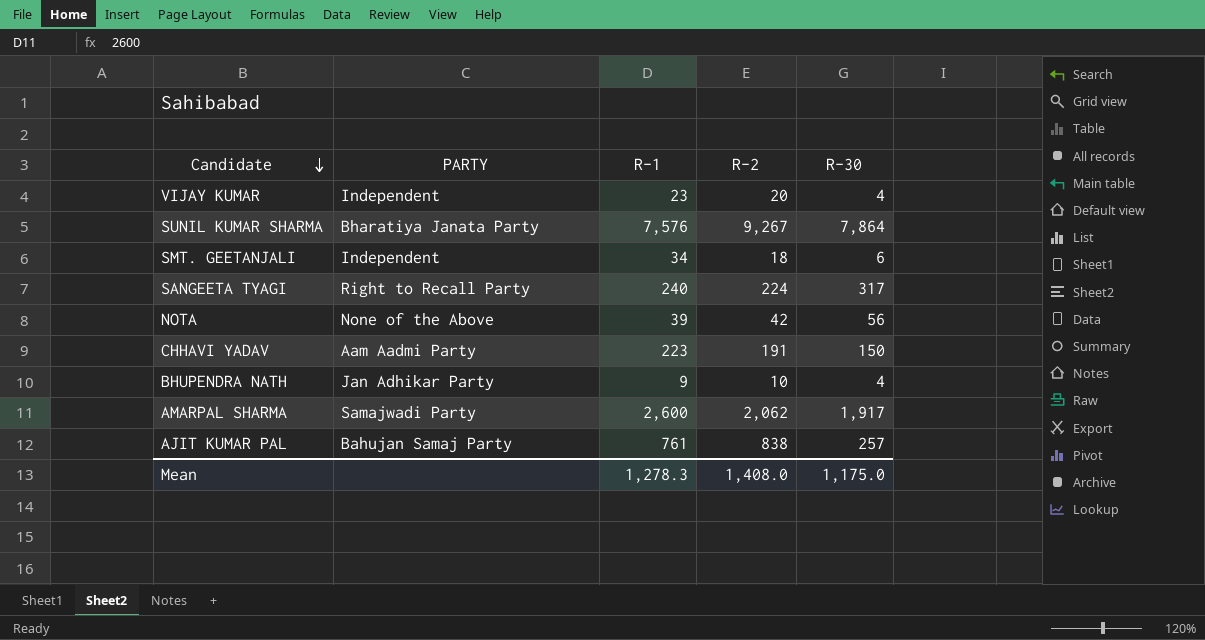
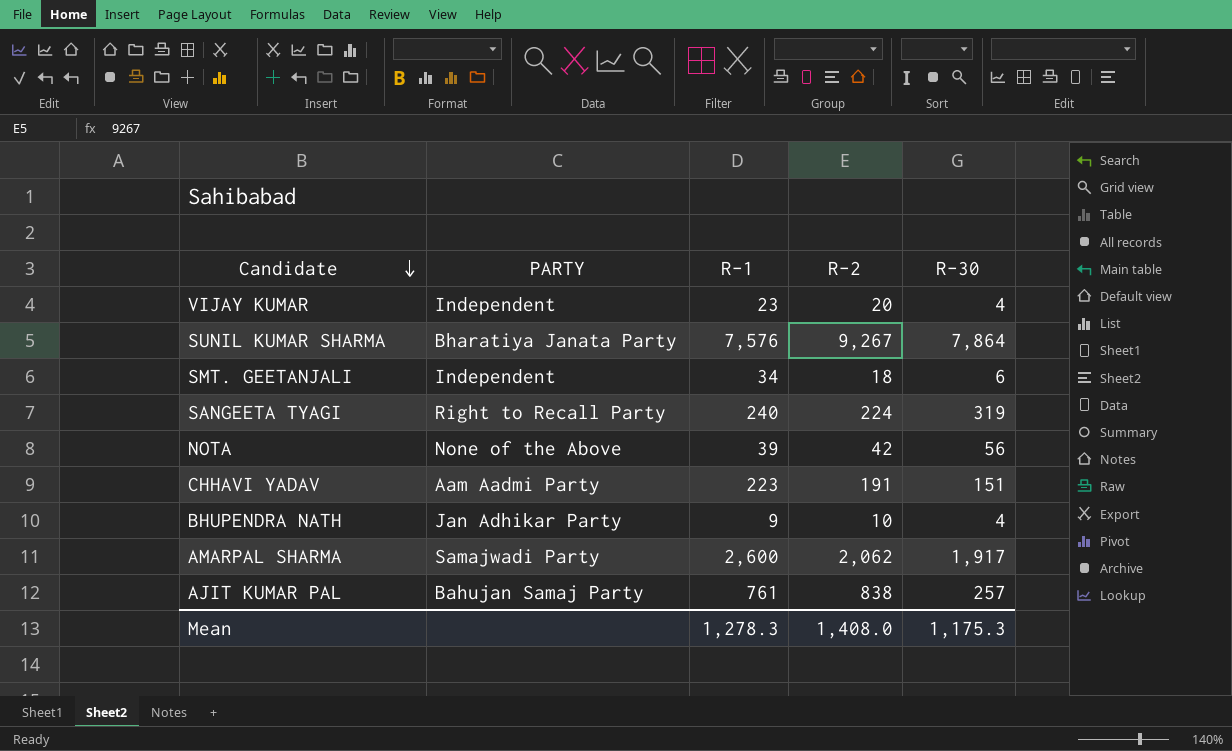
SANGEETA TYAGI | R-30: 317 -> 319
CHHAVI YADAV | R-30: 150 -> 151
Mean | R-30: 1,175.0 -> 1,175.3

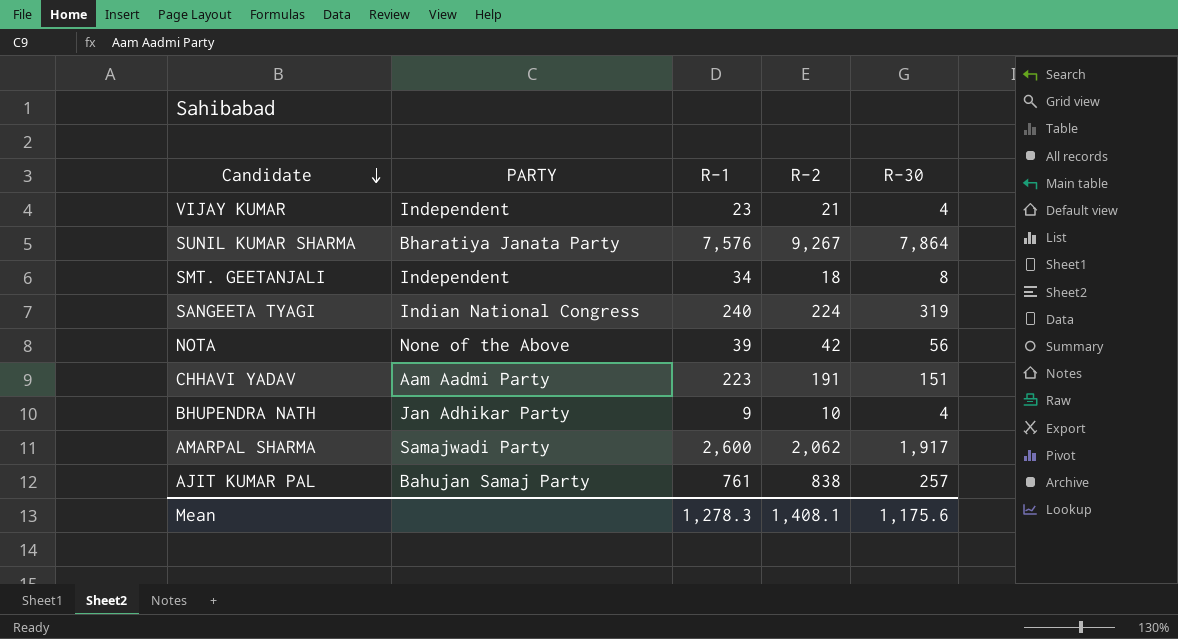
VIJAY KUMAR | R-2: 20 -> 21
SMT. GEETANJALI | R-30: 6 -> 8
SANGEETA TYAGI | PARTY: Right to Recall Party -> Indian National Congress
Mean | R-2: 1,408.0 -> 1,408.1
Mean | R-30: 1,175.3 -> 1,175.6

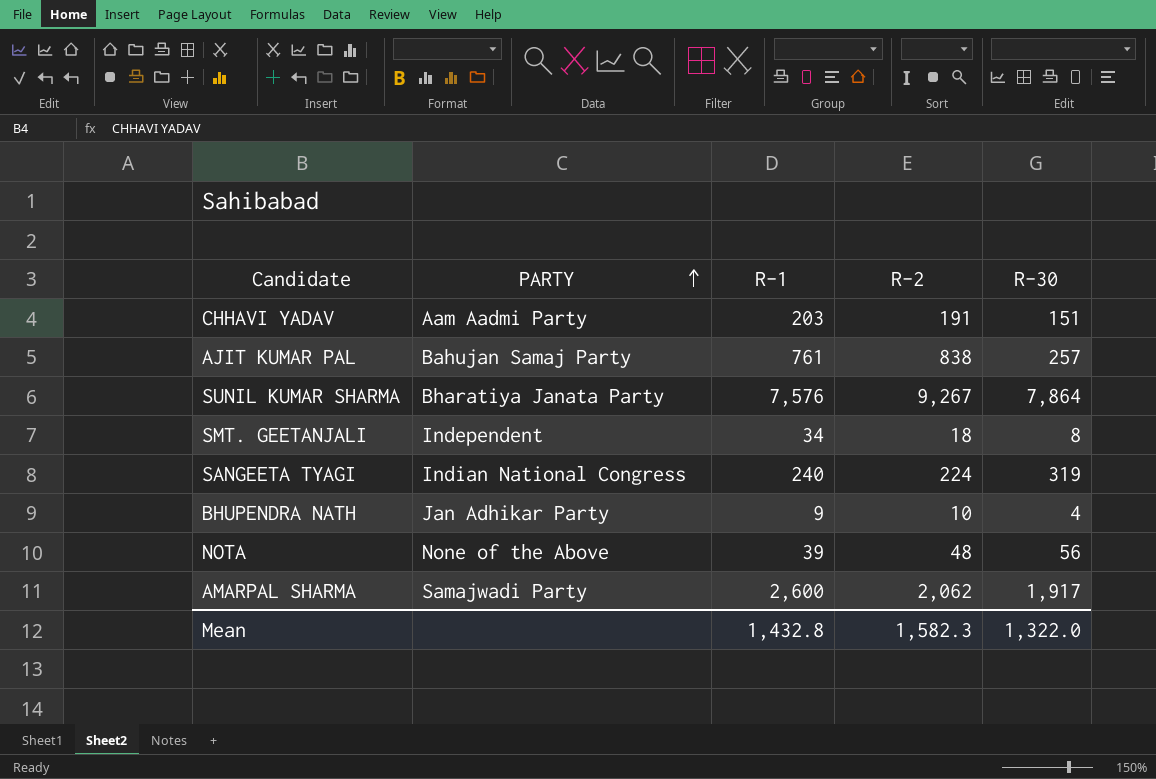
row order: Candidate descending -> PARTY ascending
row VIJAY KUMAR: Independent | 23 | 21 | 4 -> none
CHHAVI YADAV | R-1: 223 -> 203
NOTA | R-2: 42 -> 48
Mean | R-1: 1,278.3 -> 1,432.8
Mean | R-2: 1,408.1 -> 1,582.3
Mean | R-30: 1,175.6 -> 1,322.0

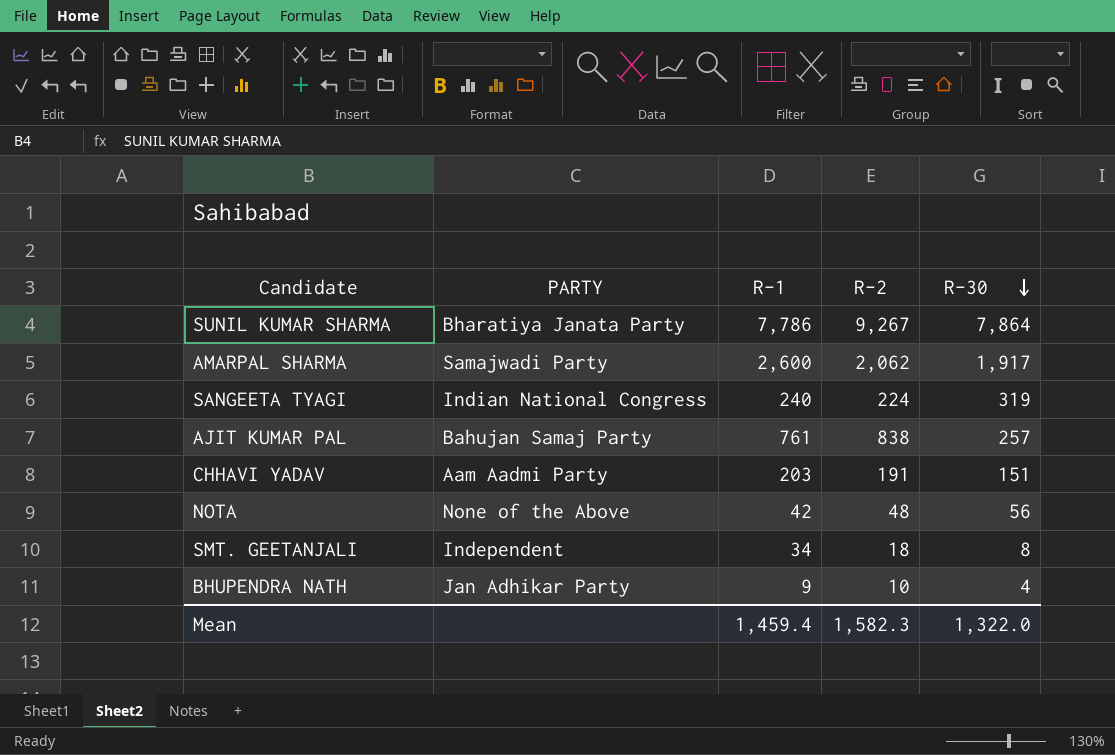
row order: PARTY ascending -> R-30 descending
SUNIL KUMAR SHARMA | R-1: 7,576 -> 7,786
NOTA | R-1: 39 -> 42
Mean | R-1: 1,432.8 -> 1,459.4

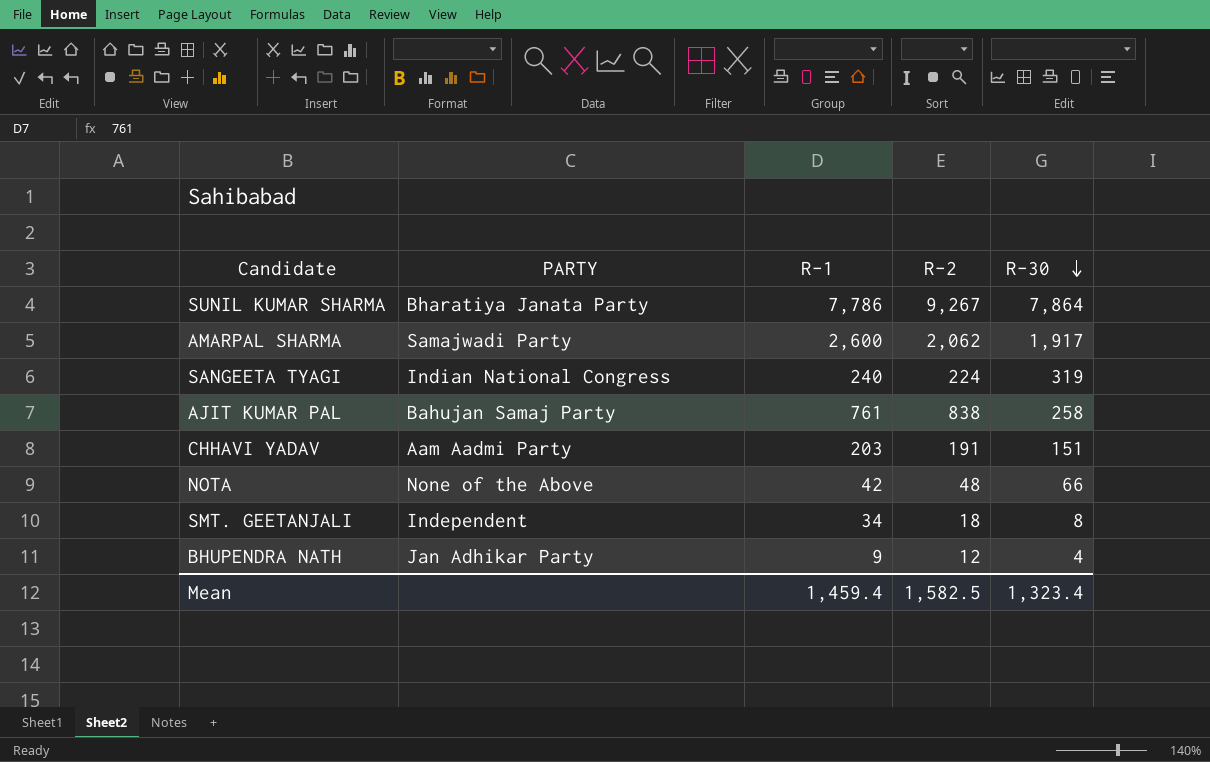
AJIT KUMAR PAL | R-30: 257 -> 258
NOTA | R-30: 56 -> 66
BHUPENDRA NATH | R-2: 10 -> 12
Mean | R-2: 1,582.3 -> 1,582.5
Mean | R-30: 1,322.0 -> 1,323.4

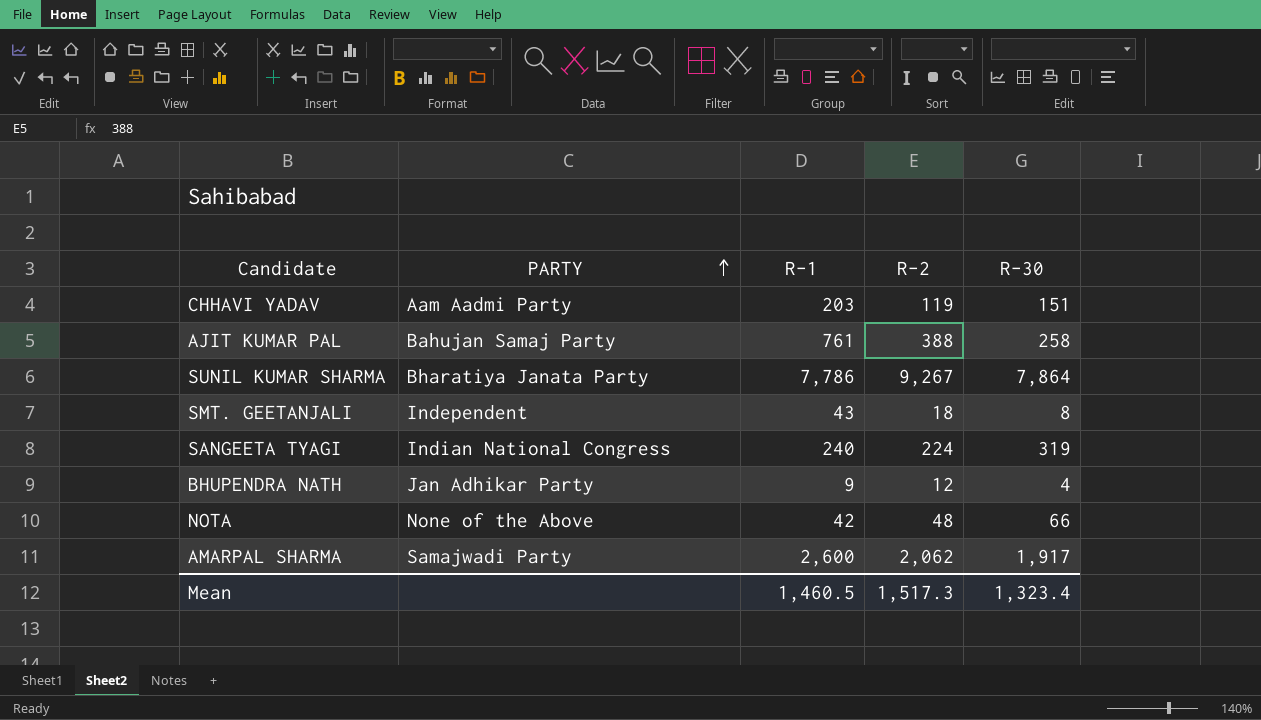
row order: R-30 descending -> PARTY ascending
CHHAVI YADAV | R-2: 191 -> 119
AJIT KUMAR PAL | R-2: 838 -> 388
SMT. GEETANJALI | R-1: 34 -> 43
Mean | R-1: 1,459.4 -> 1,460.5
Mean | R-2: 1,582.5 -> 1,517.3

